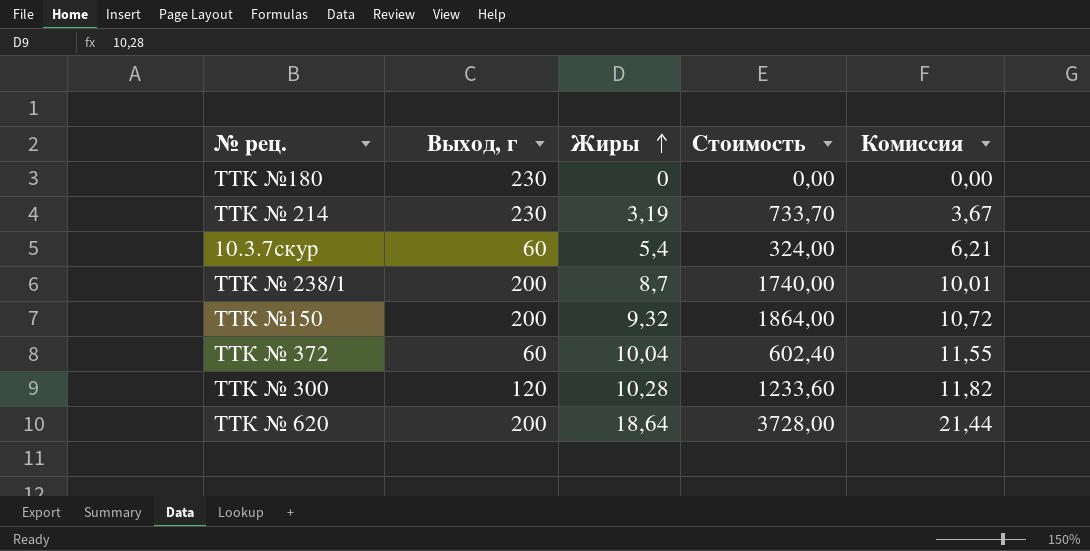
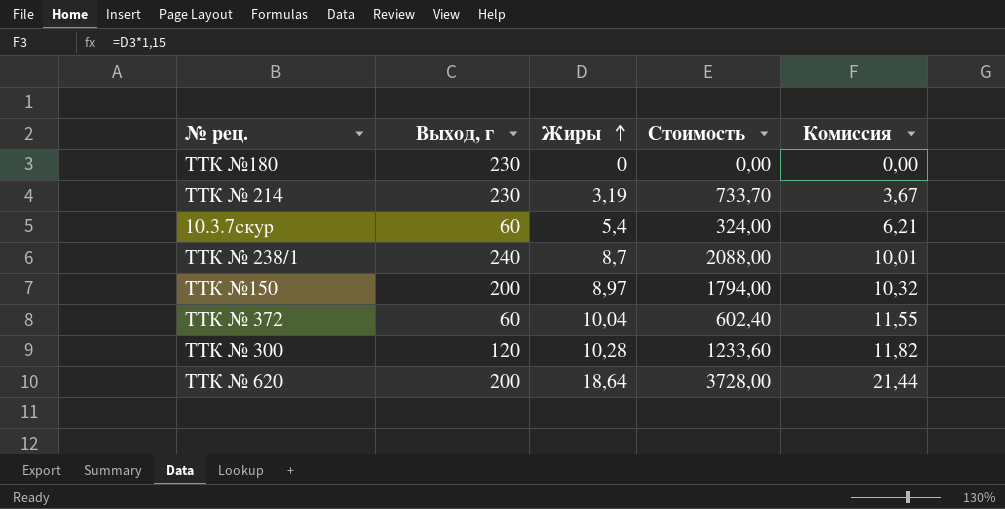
ТТК № 238/1 | Выход, г: 200 -> 240
ТТК № 238/1 | Стоимость: 1740,00 -> 2088,00
ТТК №150 | Жиры: 9,32 -> 8,97
ТТК №150 | Стоимость: 1864,00 -> 1794,00
ТТК №150 | Комиссия: 10,72 -> 10,32

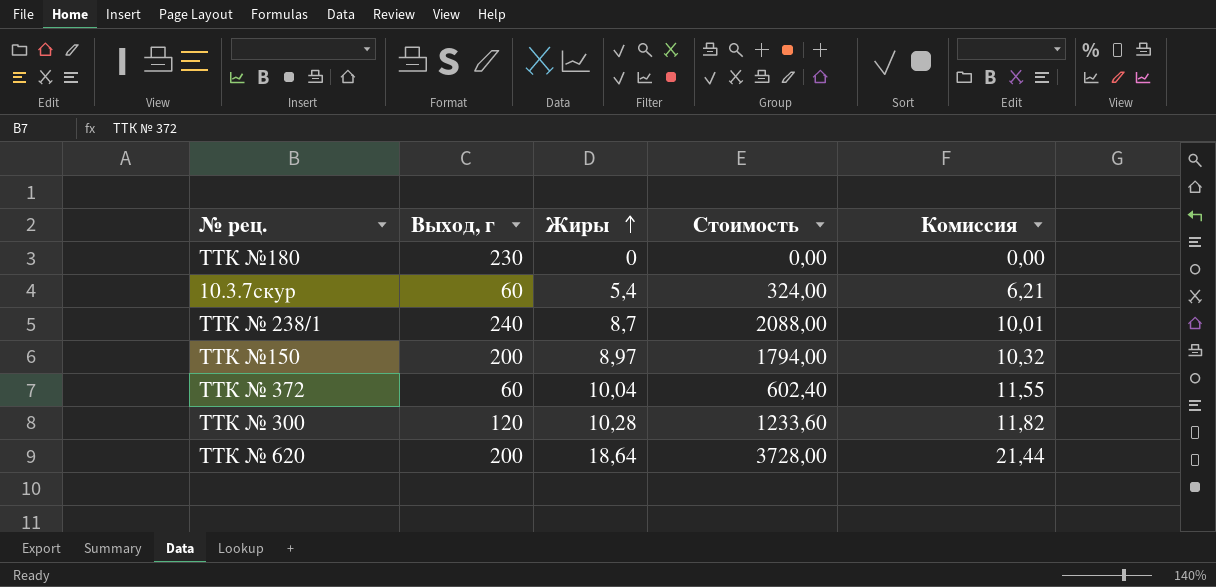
row ТТК № 214: 230 | 3,19 | 733,70 | 3,67 -> none

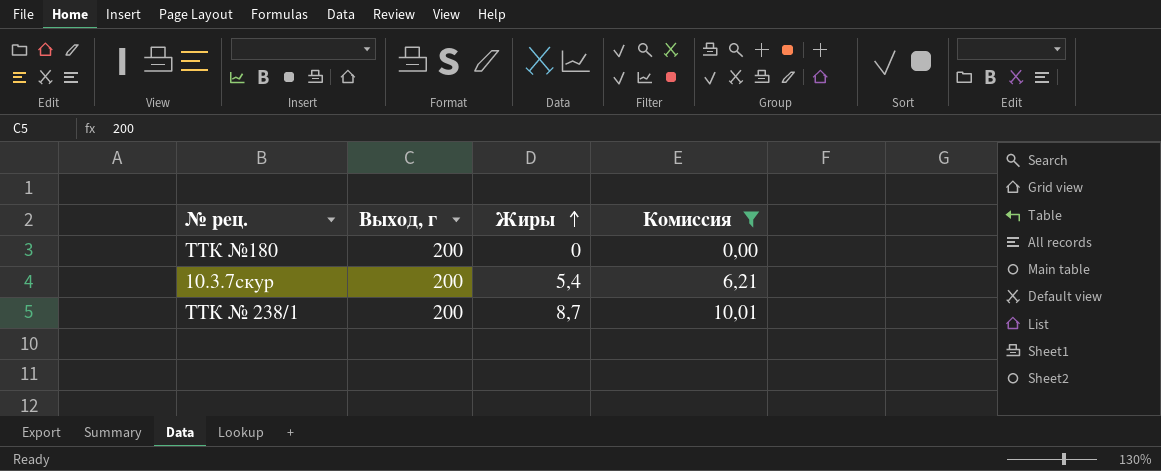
filter: none -> Комиссия <= 10,01
column Стоимость | formula: [Выход, г] * [Жиры] -> none
ТТК №180 | Выход, г: 230 -> 200
10.3.7скур | Выход, г: 60 -> 200
ТТК № 238/1 | Выход, г: 240 -> 200

